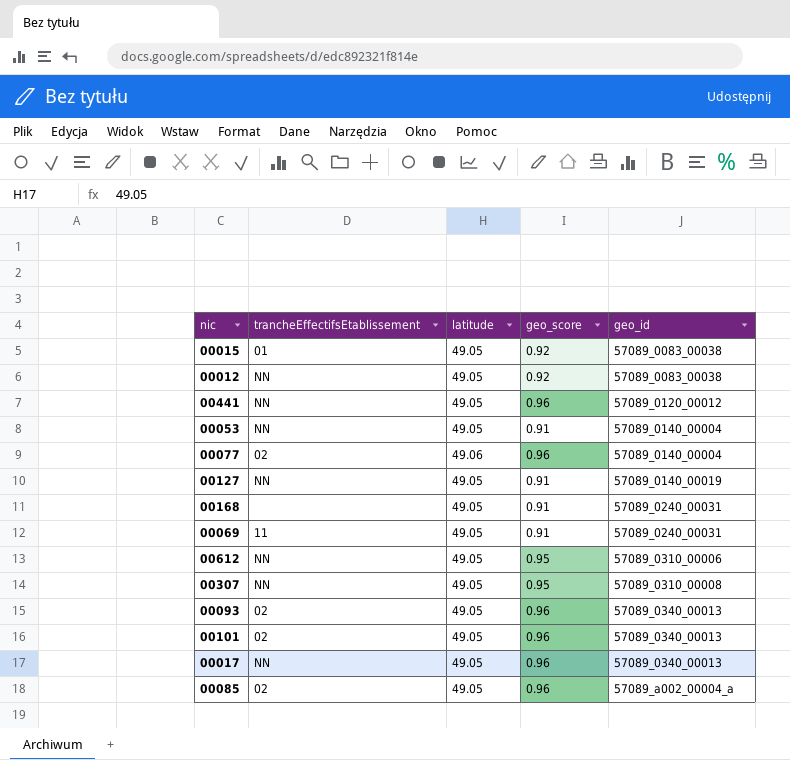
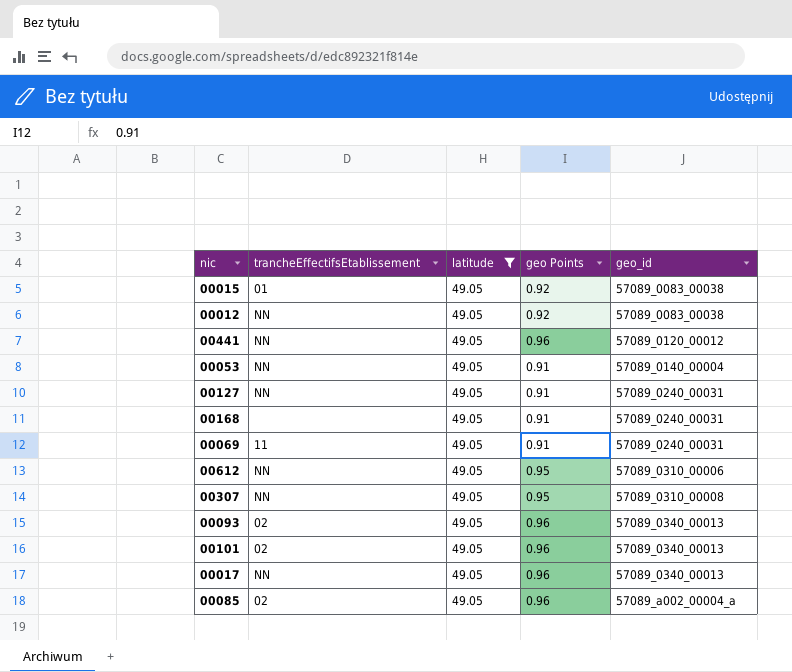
filter: none -> latitude = 49.05
column name: geo_score -> geo Points
00127 | geo_id: 57089_0140_00019 -> 57089_0240_00031

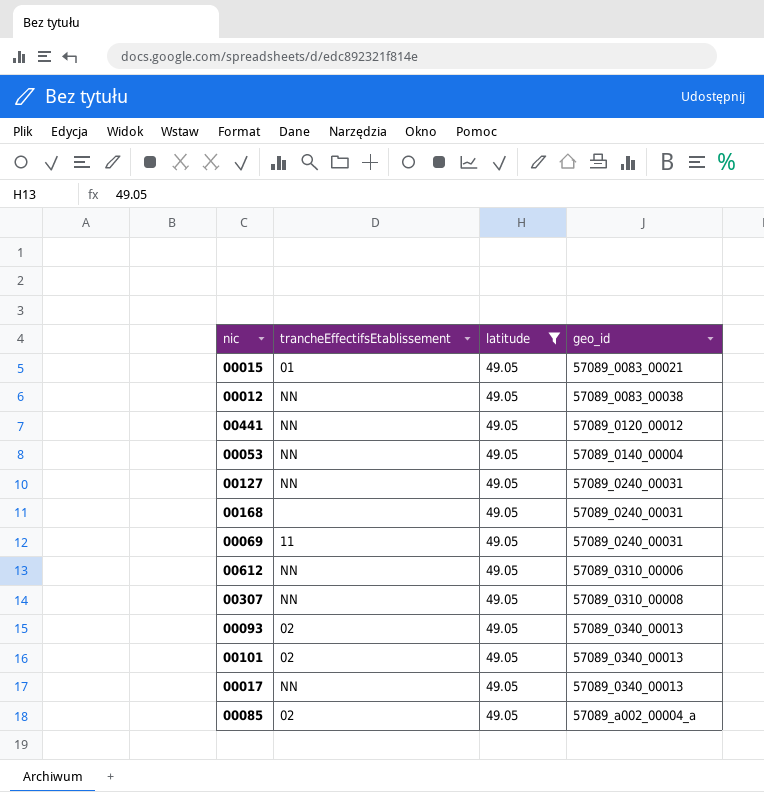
column geo Points | position: 4 -> none
00015 | geo_id: 57089_0083_00038 -> 57089_0083_00021

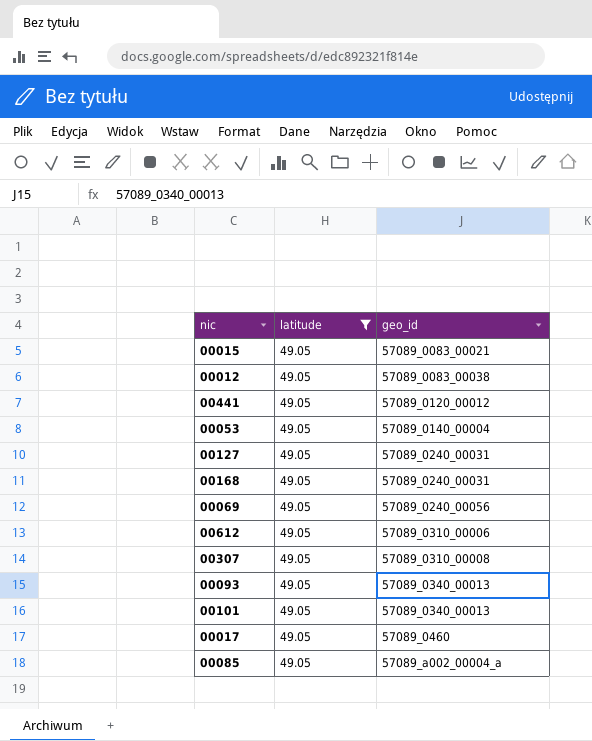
column trancheEffectifsEtablissement | position: 2 -> none
00069 | geo_id: 57089_0240_00031 -> 57089_0240_00056
00017 | geo_id: 57089_0340_00013 -> 57089_0460

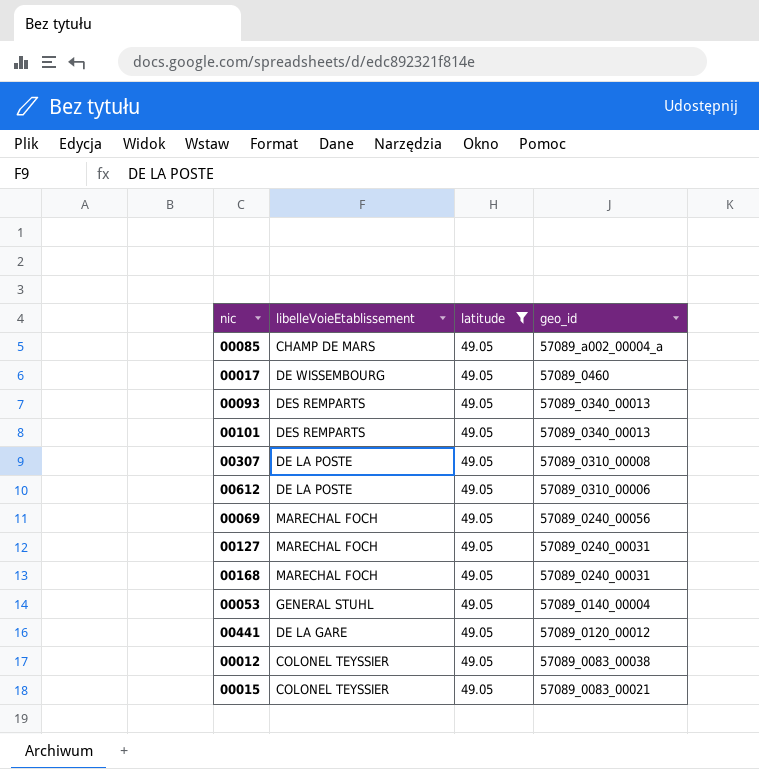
row order: geo_id ascending -> geo_id descending
column libelleVoieEtablissement | position: none -> 2

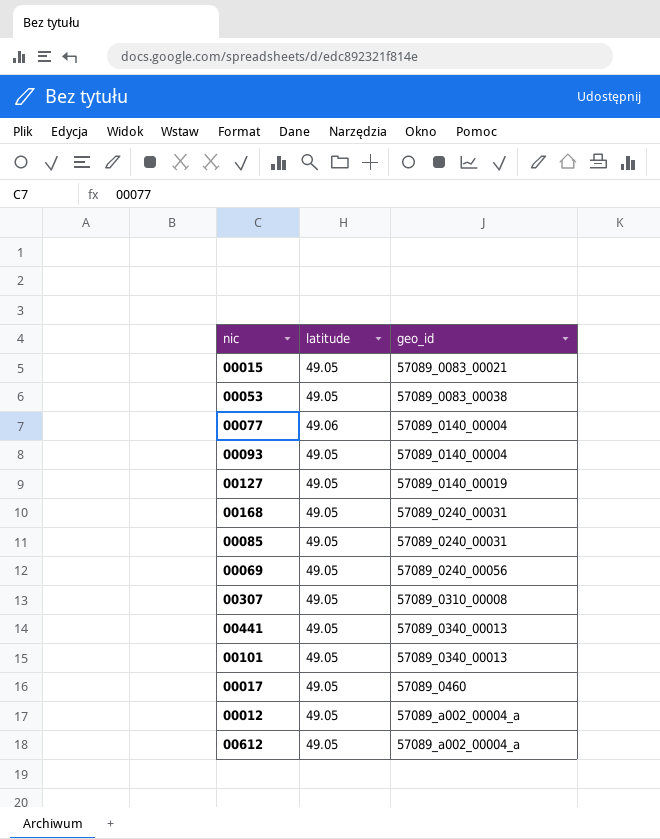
filter: latitude = 49.05 -> none
row order: geo_id descending -> geo_id ascending
column libelleVoieEtablissement | position: 2 -> none
00053 | geo_id: 57089_0140_00004 -> 57089_0083_00038
00093 | geo_id: 57089_0340_00013 -> 57089_0140_00004
00127 | geo_id: 57089_0240_00031 -> 57089_0140_00019
00085 | geo_id: 57089_a002_00004_a -> 57089_0240_00031
00441 | geo_id: 57089_0120_00012 -> 57089_0340_00013
00012 | geo_id: 57089_0083_00038 -> 57089_a002_00004_a
00612 | geo_id: 57089_0310_00006 -> 57089_a002_00004_a

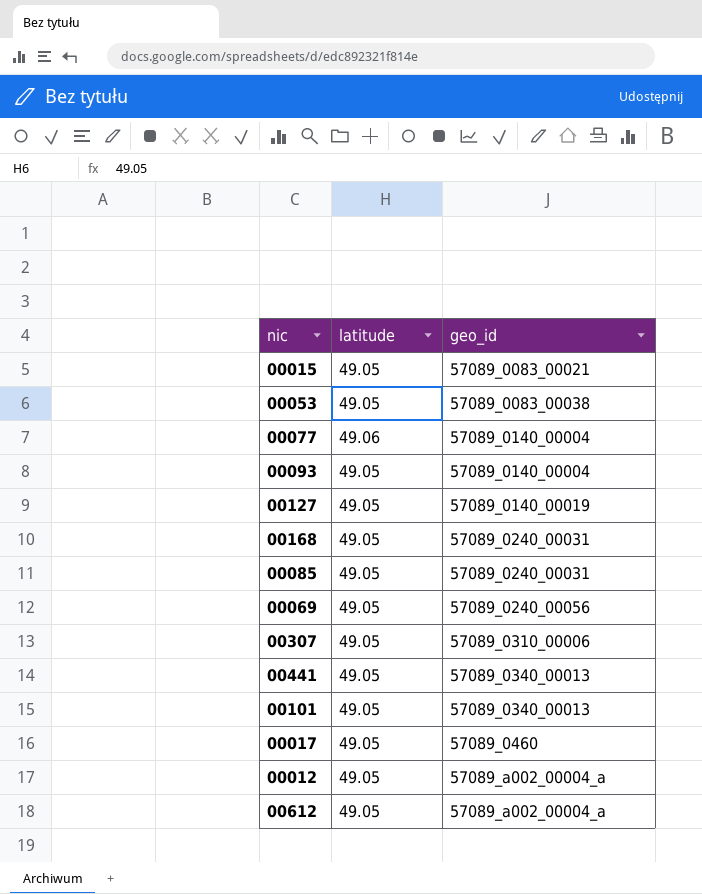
00307 | geo_id: 57089_0310_00008 -> 57089_0310_00006

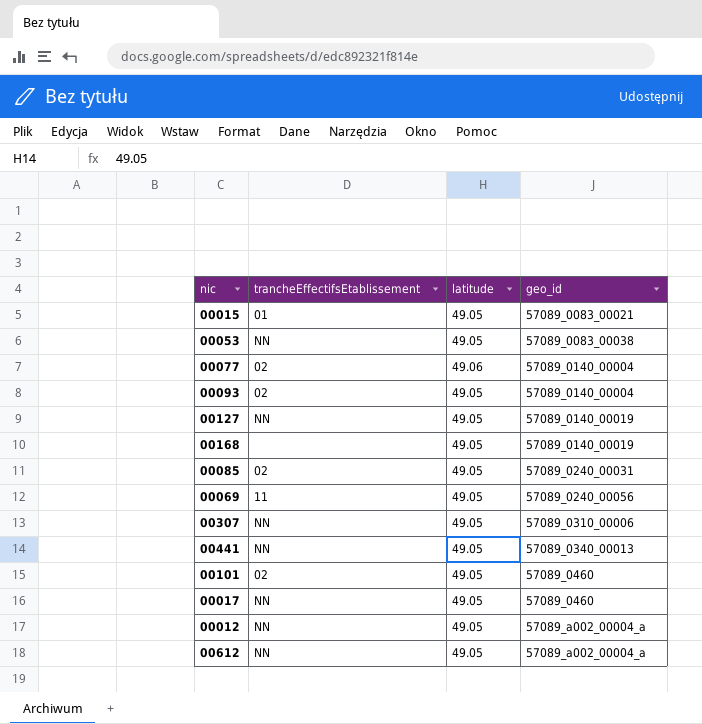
column trancheEffectifsEtablissement | position: none -> 2
00168 | geo_id: 57089_0240_00031 -> 57089_0140_00019
00101 | geo_id: 57089_0340_00013 -> 57089_0460

